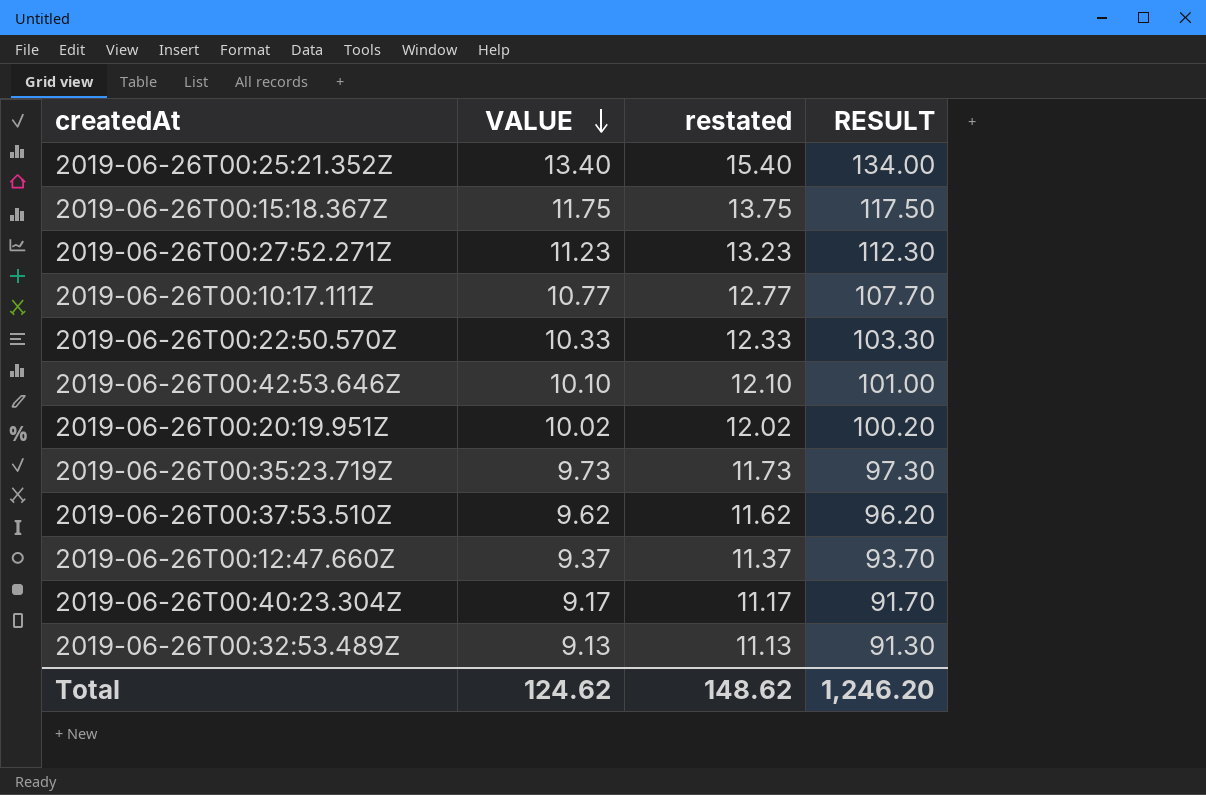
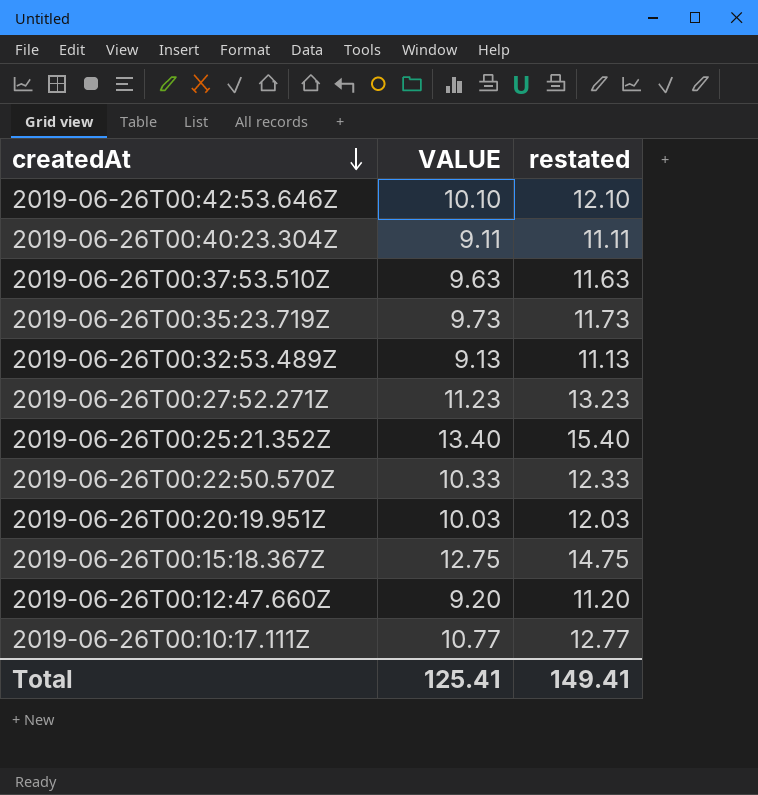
row order: VALUE descending -> createdAt descending
column RESULT | formula: [VALUE] * 10 -> none
2019-06-26T00:40:23.304Z | VALUE: 9.17 -> 9.11
2019-06-26T00:40:23.304Z | restated: 11.17 -> 11.11
2019-06-26T00:37:53.510Z | VALUE: 9.62 -> 9.63
2019-06-26T00:37:53.510Z | restated: 11.62 -> 11.63
2019-06-26T00:20:19.951Z | VALUE: 10.02 -> 10.03
2019-06-26T00:20:19.951Z | restated: 12.02 -> 12.03
2019-06-26T00:15:18.367Z | VALUE: 11.75 -> 12.75
2019-06-26T00:15:18.367Z | restated: 13.75 -> 14.75
2019-06-26T00:12:47.660Z | VALUE: 9.37 -> 9.20
2019-06-26T00:12:47.660Z | restated: 11.37 -> 11.20
Total | VALUE: 124.62 -> 125.41
Total | restated: 148.62 -> 149.41

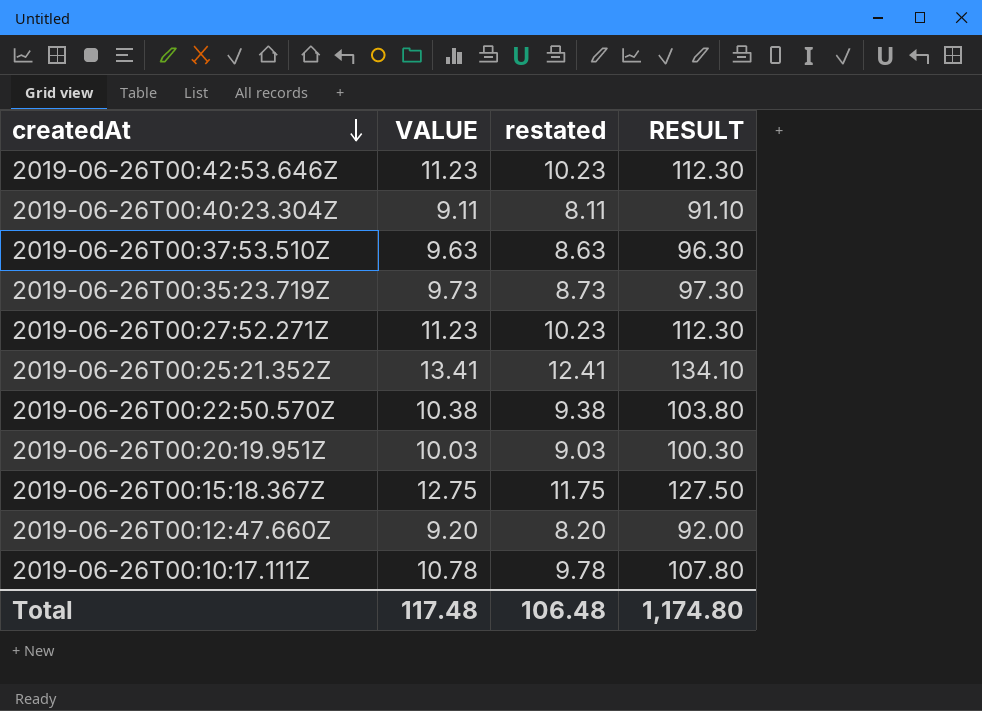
column restated | formula: [VALUE] + 2 -> [VALUE] - 1
column RESULT | formula: none -> [VALUE] * 10
row 2019-06-26T00:32:53.489Z: 9.13 | 11.13 -> none
2019-06-26T00:42:53.646Z | VALUE: 10.10 -> 11.23
2019-06-26T00:25:21.352Z | VALUE: 13.40 -> 13.41
2019-06-26T00:22:50.570Z | VALUE: 10.33 -> 10.38
2019-06-26T00:10:17.111Z | VALUE: 10.77 -> 10.78
Total | VALUE: 125.41 -> 117.48
Total | restated: 149.41 -> 106.48

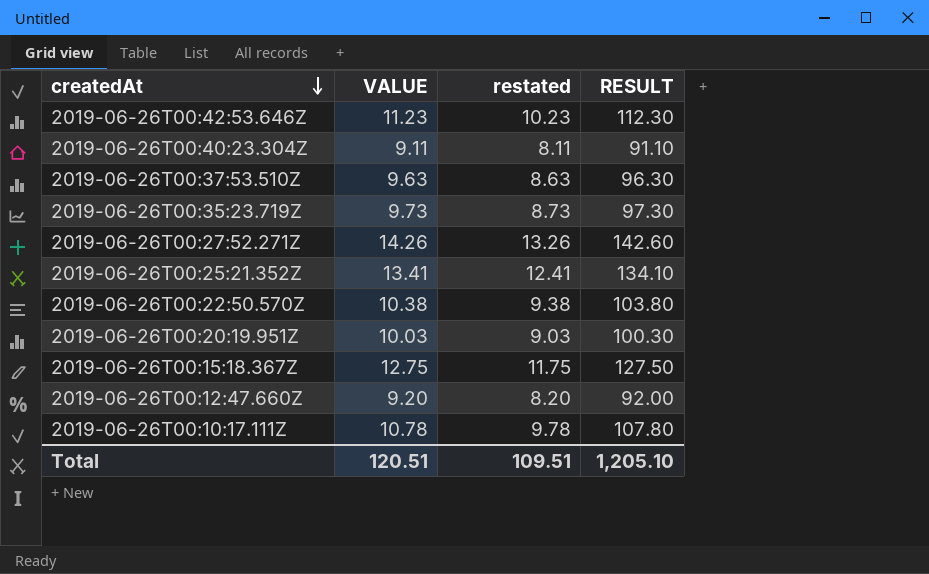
2019-06-26T00:27:52.271Z | VALUE: 11.23 -> 14.26
2019-06-26T00:27:52.271Z | restated: 10.23 -> 13.26
2019-06-26T00:27:52.271Z | RESULT: 112.30 -> 142.60
Total | VALUE: 117.48 -> 120.51
Total | restated: 106.48 -> 109.51
Total | RESULT: 1,174.80 -> 1,205.10

